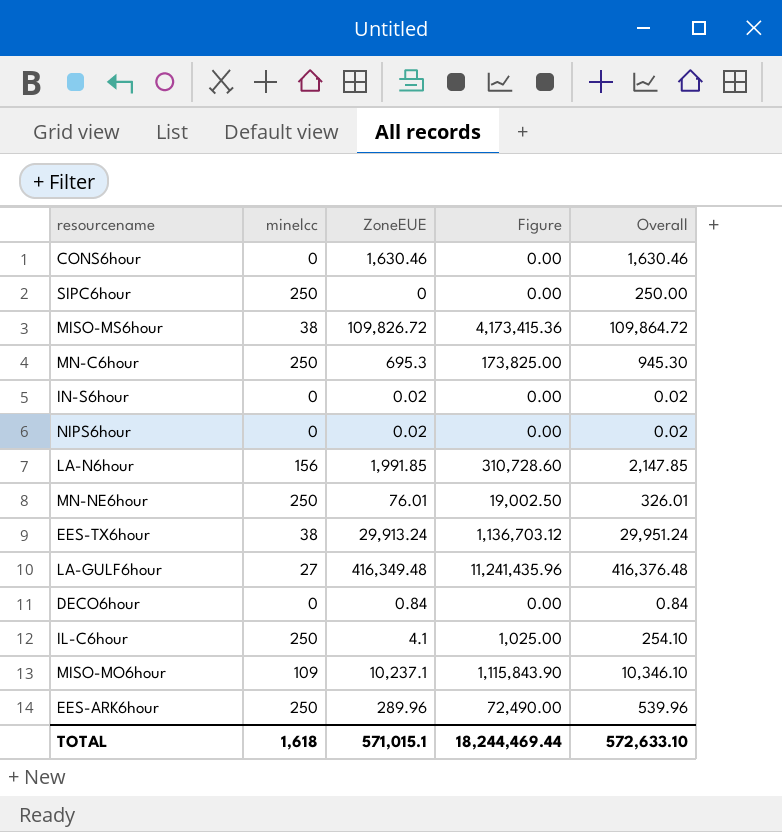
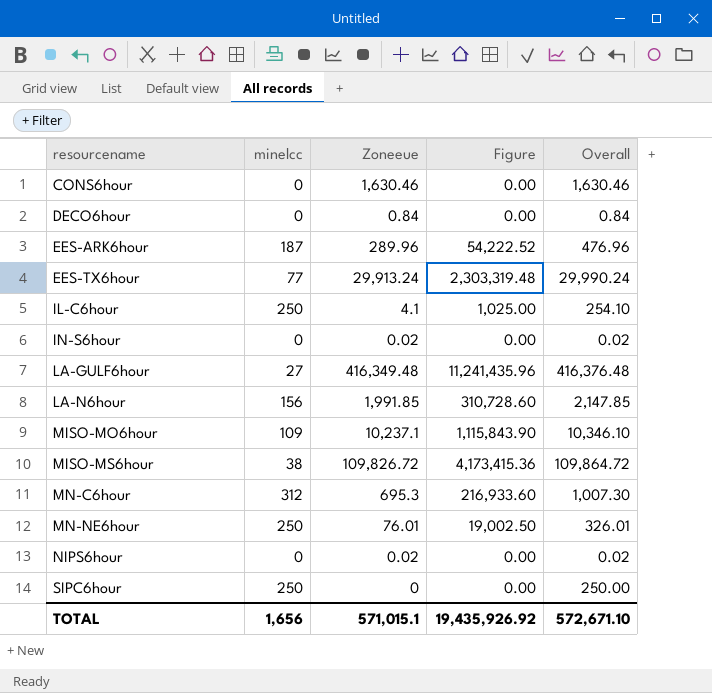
row order: none -> resourcename ascending
column name: ZoneEUE -> Zoneeue
EES-ARK6hour | minelcc: 250 -> 187
EES-ARK6hour | Figure: 72,490.00 -> 54,222.52
EES-ARK6hour | Overall: 539.96 -> 476.96
EES-TX6hour | minelcc: 38 -> 77
EES-TX6hour | Figure: 1,136,703.12 -> 2,303,319.48
EES-TX6hour | Overall: 29,951.24 -> 29,990.24
MN-C6hour | minelcc: 250 -> 312
MN-C6hour | Figure: 173,825.00 -> 216,933.60
MN-C6hour | Overall: 945.30 -> 1,007.30
TOTAL | minelcc: 1,618 -> 1,656
TOTAL | Figure: 18,244,469.44 -> 19,435,926.92
TOTAL | Overall: 572,633.10 -> 572,671.10

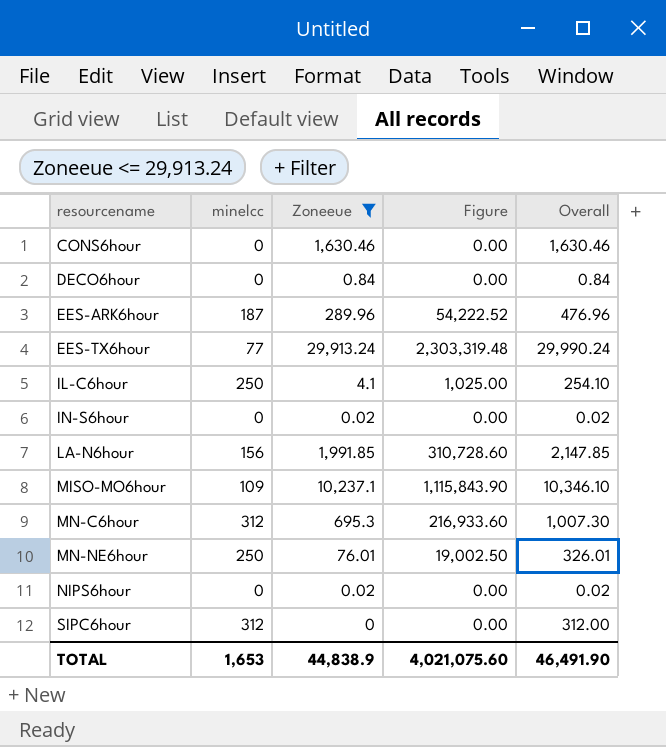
filter: none -> Zoneeue <= 29,913.24
SIPC6hour | minelcc: 250 -> 312
SIPC6hour | Overall: 250.00 -> 312.00
TOTAL | minelcc: 1,656 -> 1,653
TOTAL | Zoneeue: 571,015.1 -> 44,838.9
TOTAL | Figure: 19,435,926.92 -> 4,021,075.60
TOTAL | Overall: 572,671.10 -> 46,491.90

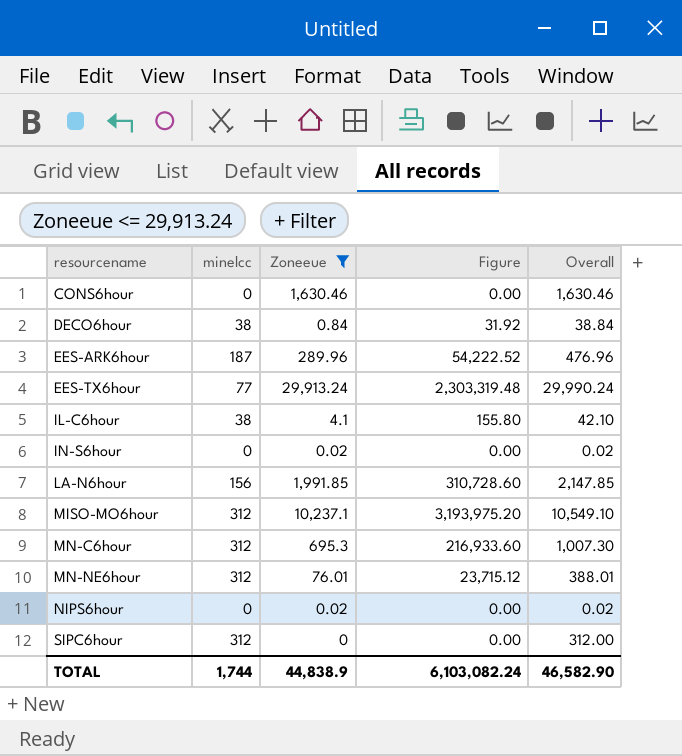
DECO6hour | minelcc: 0 -> 38
DECO6hour | Figure: 0.00 -> 31.92
DECO6hour | Overall: 0.84 -> 38.84
IL-C6hour | minelcc: 250 -> 38
IL-C6hour | Figure: 1,025.00 -> 155.80
IL-C6hour | Overall: 254.10 -> 42.10
MISO-MO6hour | minelcc: 109 -> 312
MISO-MO6hour | Figure: 1,115,843.90 -> 3,193,975.20
MISO-MO6hour | Overall: 10,346.10 -> 10,549.10
MN-NE6hour | minelcc: 250 -> 312
MN-NE6hour | Figure: 19,002.50 -> 23,715.12
MN-NE6hour | Overall: 326.01 -> 388.01
TOTAL | minelcc: 1,653 -> 1,744
TOTAL | Figure: 4,021,075.60 -> 6,103,082.24
TOTAL | Overall: 46,491.90 -> 46,582.90

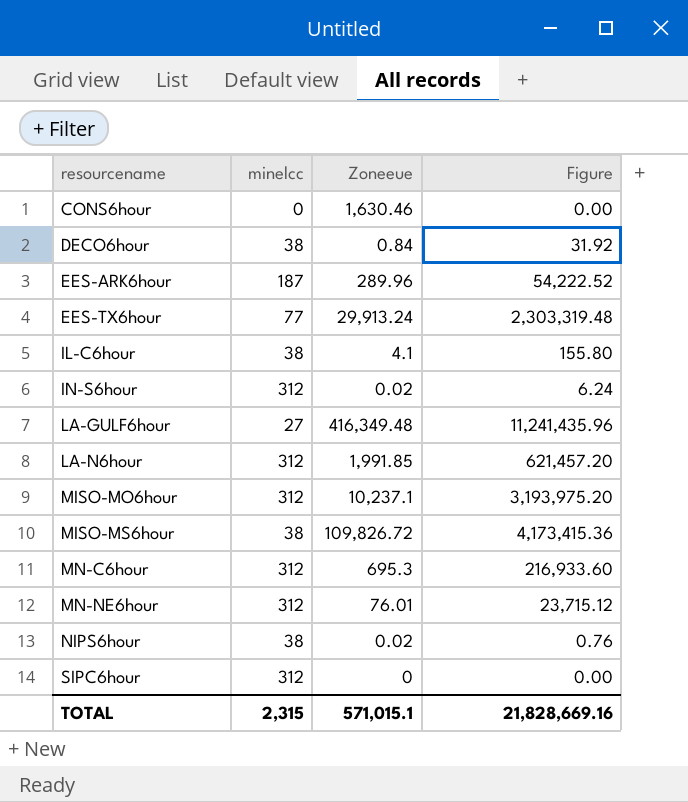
filter: Zoneeue <= 29,913.24 -> none
column Overall | formula: [minelcc] + [Zoneeue] -> none
IN-S6hour | minelcc: 0 -> 312
IN-S6hour | Figure: 0.00 -> 6.24
LA-N6hour | minelcc: 156 -> 312
LA-N6hour | Figure: 310,728.60 -> 621,457.20
NIPS6hour | minelcc: 0 -> 38
NIPS6hour | Figure: 0.00 -> 0.76
TOTAL | minelcc: 1,744 -> 2,315
TOTAL | Zoneeue: 44,838.9 -> 571,015.1
TOTAL | Figure: 6,103,082.24 -> 21,828,669.16

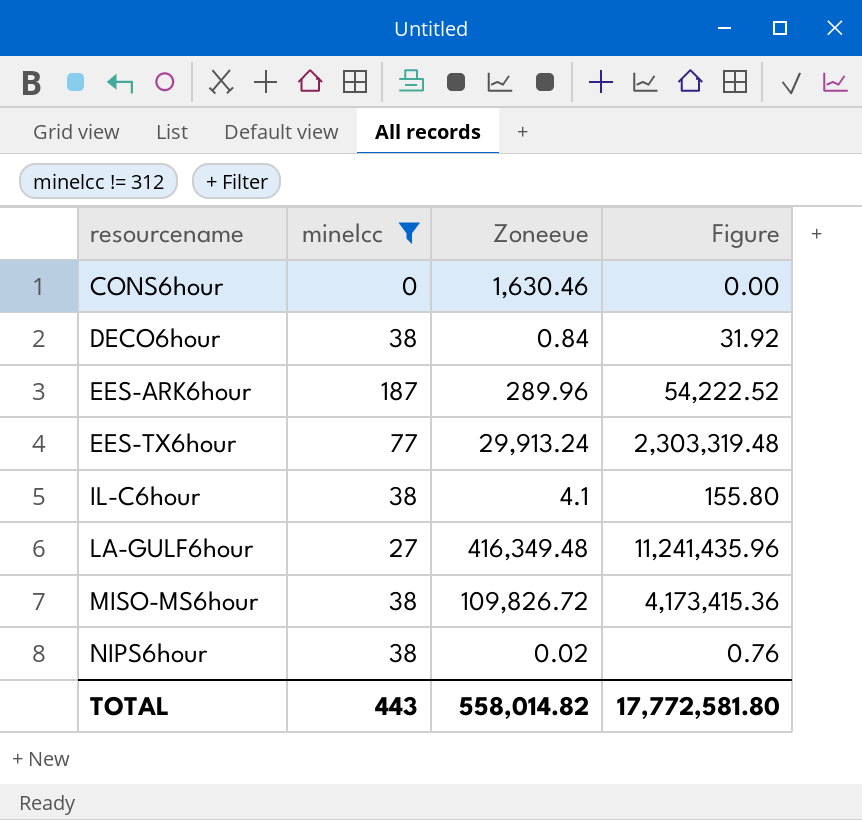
filter: none -> minelcc != 312
TOTAL | minelcc: 2,315 -> 443
TOTAL | Zoneeue: 571,015.1 -> 558,014.82
TOTAL | Figure: 21,828,669.16 -> 17,772,581.80

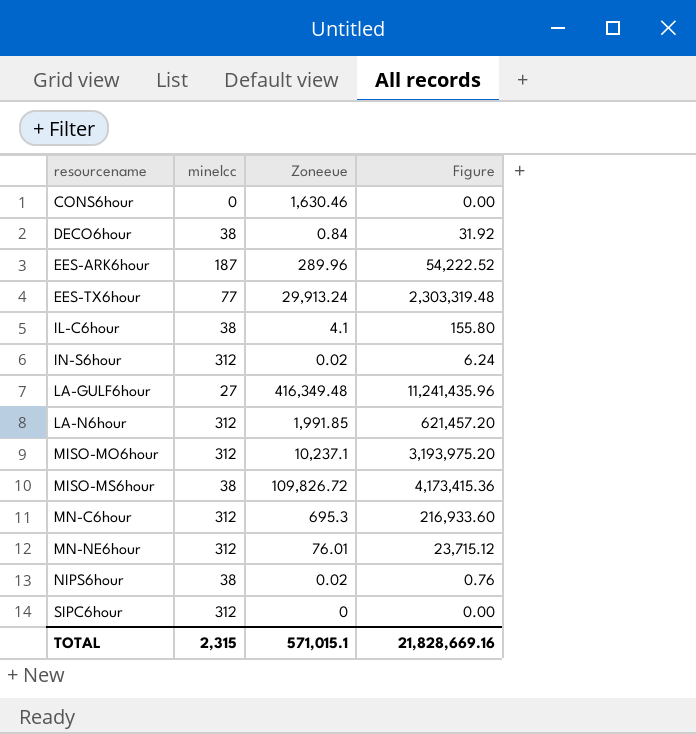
filter: minelcc != 312 -> none
TOTAL | minelcc: 443 -> 2,315
TOTAL | Zoneeue: 558,014.82 -> 571,015.1
TOTAL | Figure: 17,772,581.80 -> 21,828,669.16

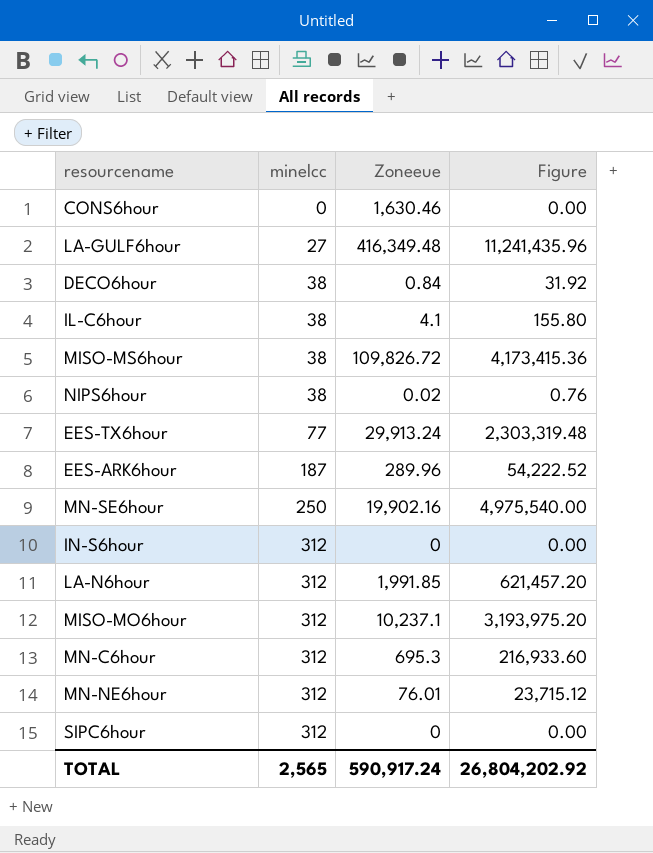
row order: resourcename ascending -> minelcc ascending
row MN-SE6hour: none -> 250 | 19,902.16 | 4,975,540.00
IN-S6hour | Zoneeue: 0.02 -> 0
IN-S6hour | Figure: 6.24 -> 0.00
TOTAL | minelcc: 2,315 -> 2,565
TOTAL | Zoneeue: 571,015.1 -> 590,917.24
TOTAL | Figure: 21,828,669.16 -> 26,804,202.92

